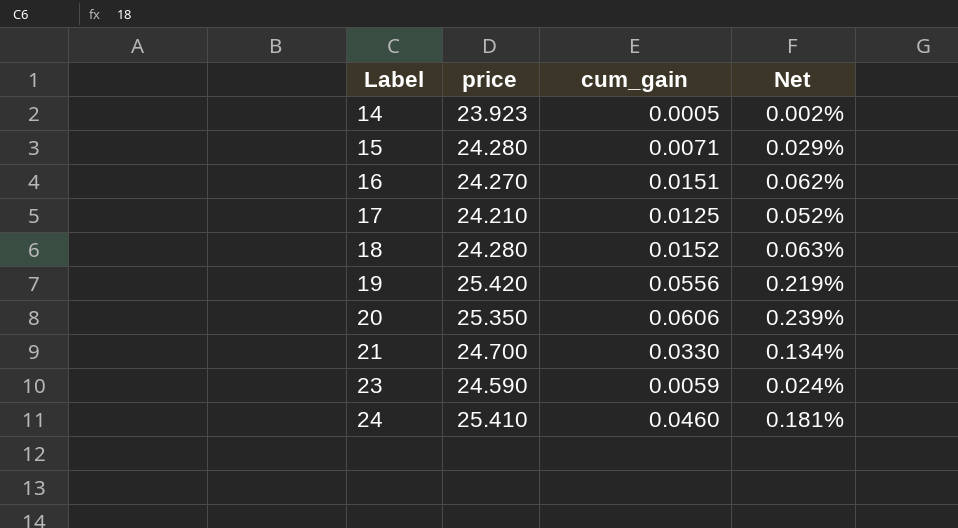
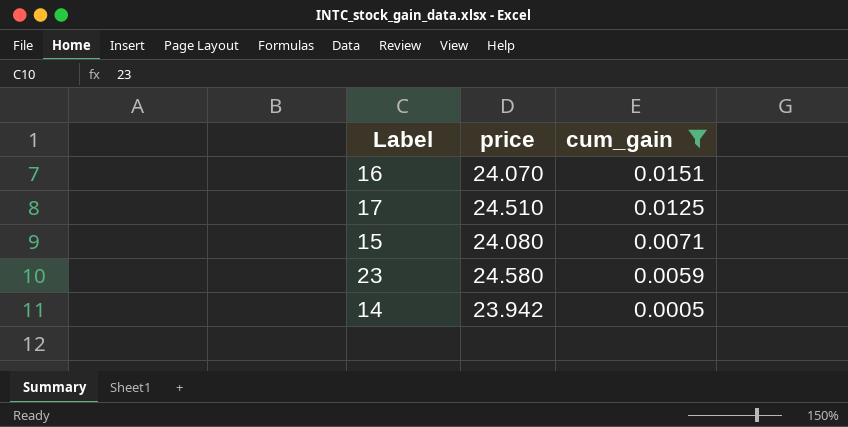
filter: none -> cum_gain <= 0.0151
row order: Label ascending -> cum_gain descending
column Net | formula: [cum_gain] / [price] -> none
16 | price: 24.270 -> 24.070
17 | price: 24.210 -> 24.510
15 | price: 24.280 -> 24.080
23 | price: 24.590 -> 24.580
14 | price: 23.923 -> 23.942

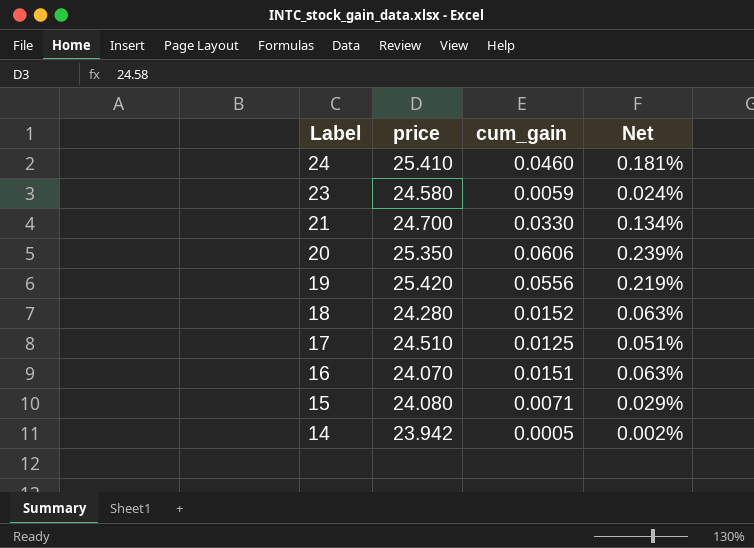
filter: cum_gain <= 0.0151 -> none
row order: cum_gain descending -> Label descending
column Net | formula: none -> [cum_gain] / [price]

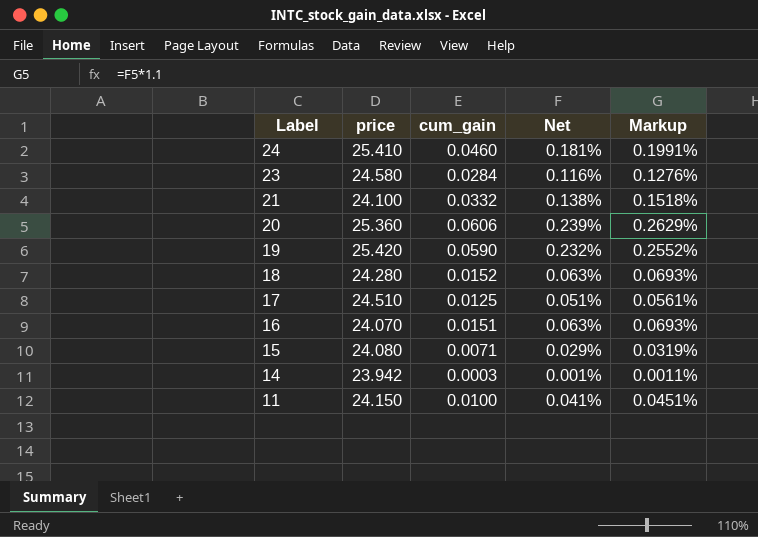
column Markup | formula: none -> [Net] * 1.1
23 | cum_gain: 0.0059 -> 0.0284
23 | Net: 0.024% -> 0.116%
21 | price: 24.700 -> 24.100
21 | cum_gain: 0.0330 -> 0.0332
21 | Net: 0.134% -> 0.138%
20 | price: 25.350 -> 25.360
19 | cum_gain: 0.0556 -> 0.0590
19 | Net: 0.219% -> 0.232%
14 | cum_gain: 0.0005 -> 0.0003
14 | Net: 0.002% -> 0.001%
row 11: none -> 24.150 | 0.0100 | 0.041% | 0.0451%

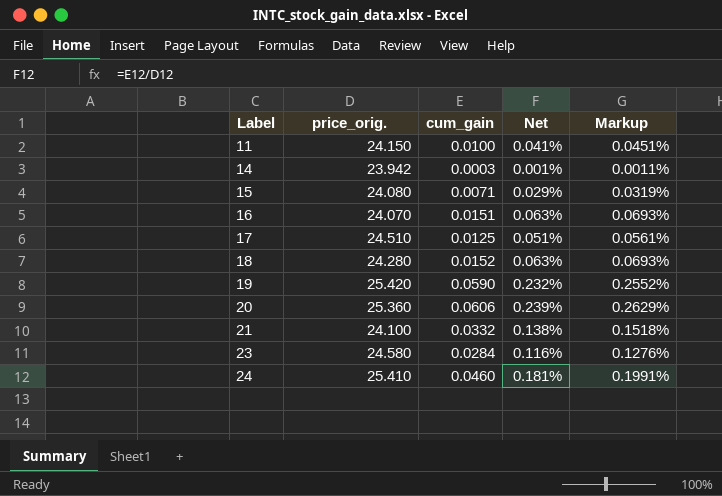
row order: Label descending -> Label ascending
column name: price -> price_orig.

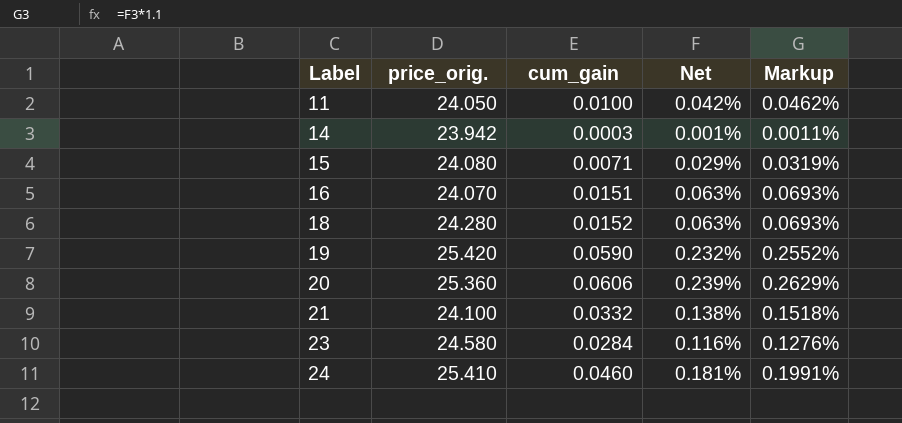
row 17: 24.510 | 0.0125 | 0.051% | 0.0561% -> none
11 | price_orig.: 24.150 -> 24.050
11 | Net: 0.041% -> 0.042%
11 | Markup: 0.0451% -> 0.0462%

